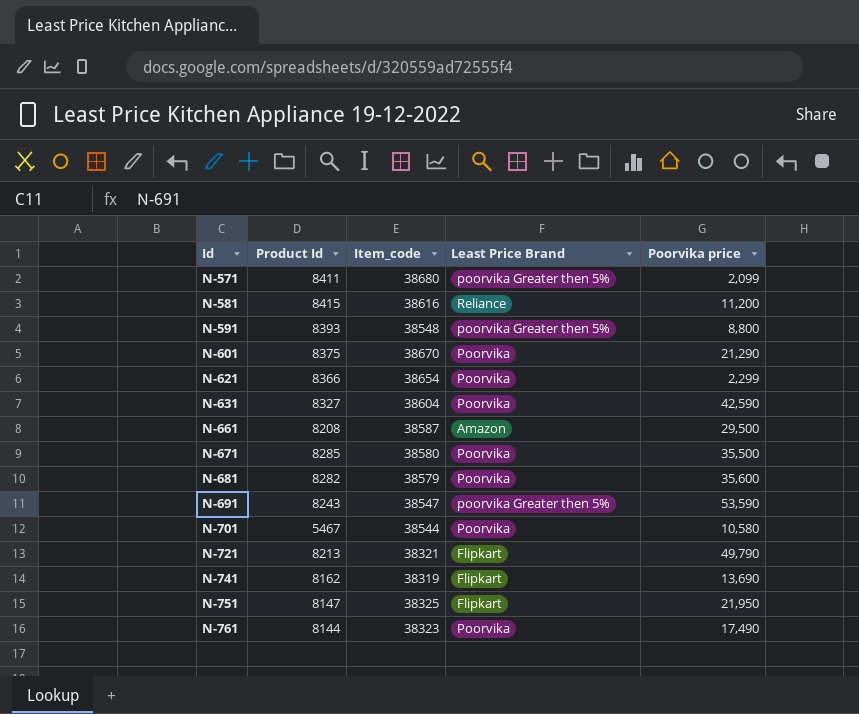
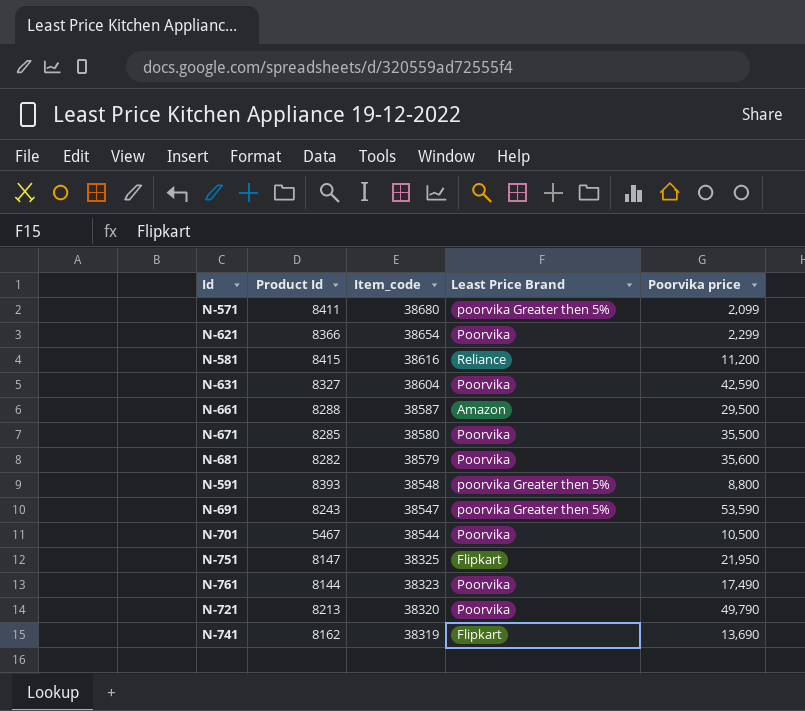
row order: Id ascending -> Item_code descending
row N-601: 8375 | 38670 | Poorvika | 21,290 -> none
N-661 | Product Id: 8208 -> 8288
N-701 | Poorvika price: 10,580 -> 10,500
N-721 | Item_code: 38321 -> 38320
N-721 | Least Price Brand: Flipkart -> Poorvika

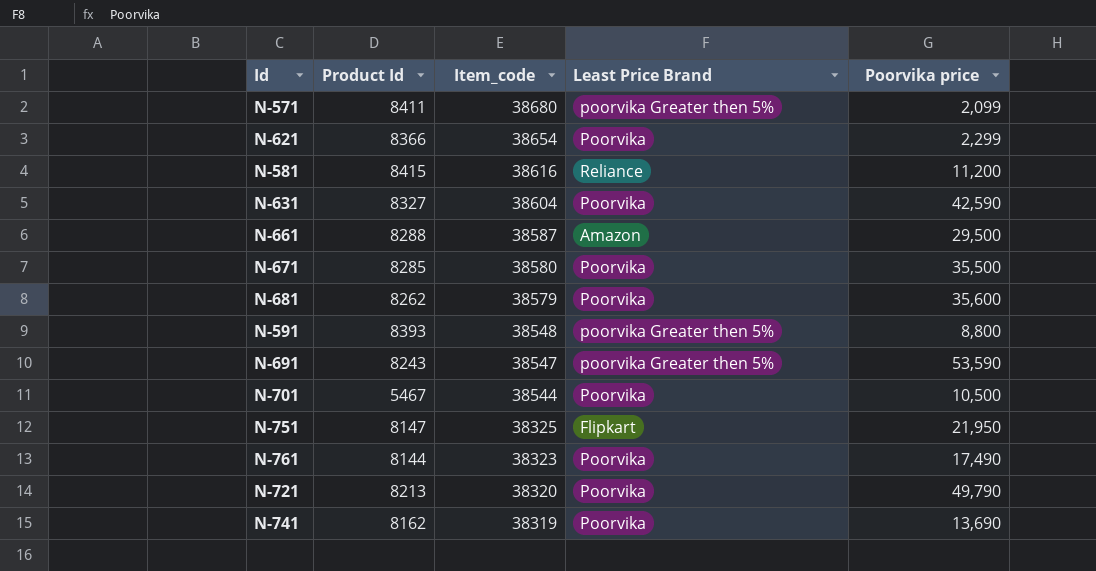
N-681 | Product Id: 8282 -> 8262
N-741 | Least Price Brand: Flipkart -> Poorvika

